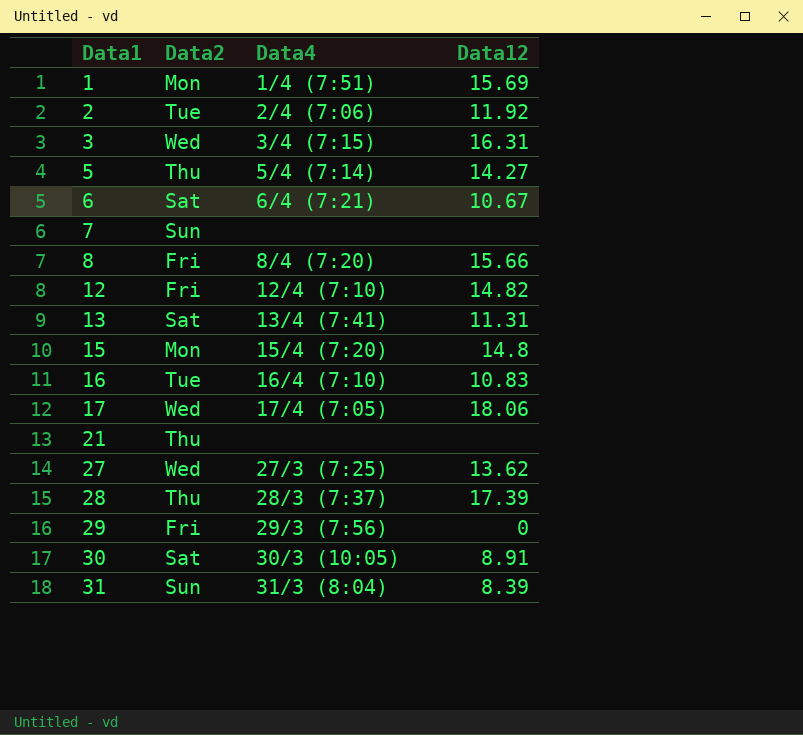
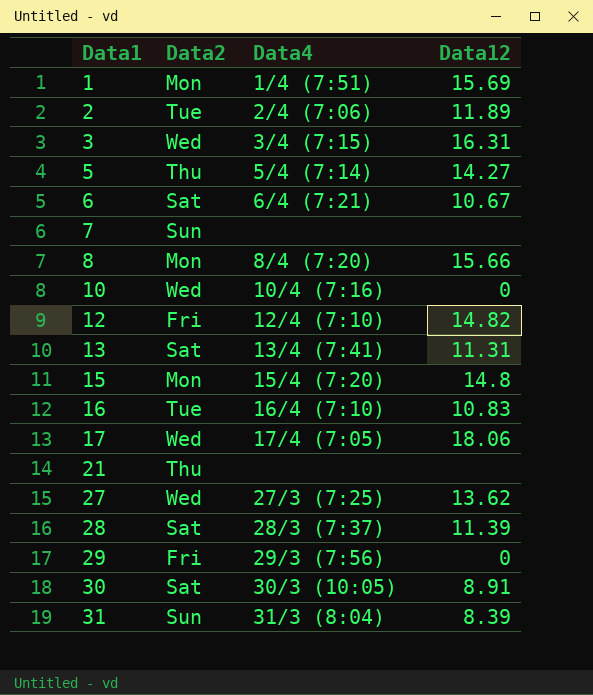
2 | Data12: 11.92 -> 11.89
8 | Data2: Fri -> Mon
row 10: none -> Wed | 10/4 (7:16) | 0
28 | Data2: Thu -> Sat
28 | Data12: 17.39 -> 11.39

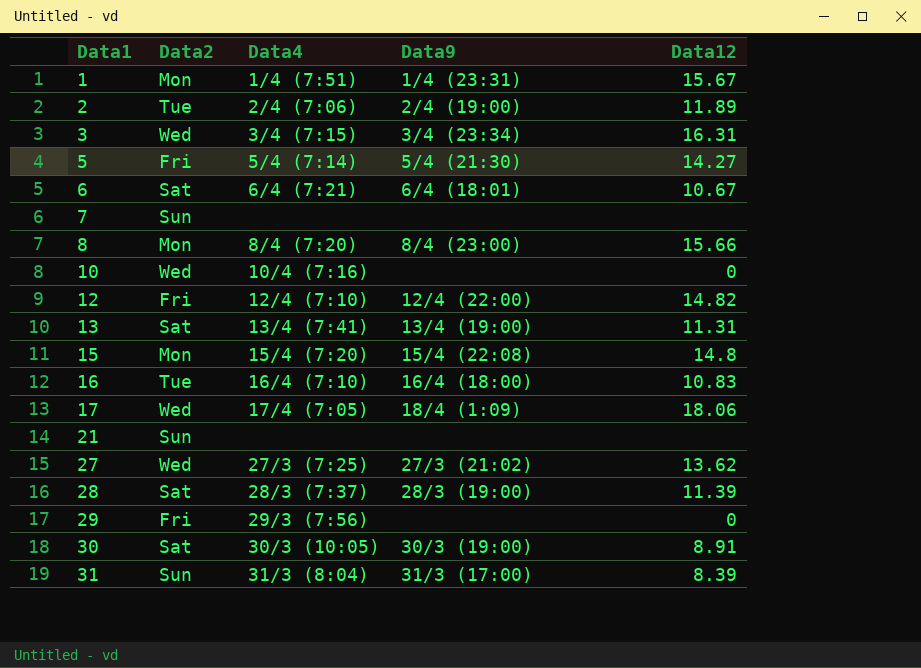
column Data9 | position: none -> 4
1 | Data12: 15.69 -> 15.67
5 | Data2: Thu -> Fri
21 | Data2: Thu -> Sun

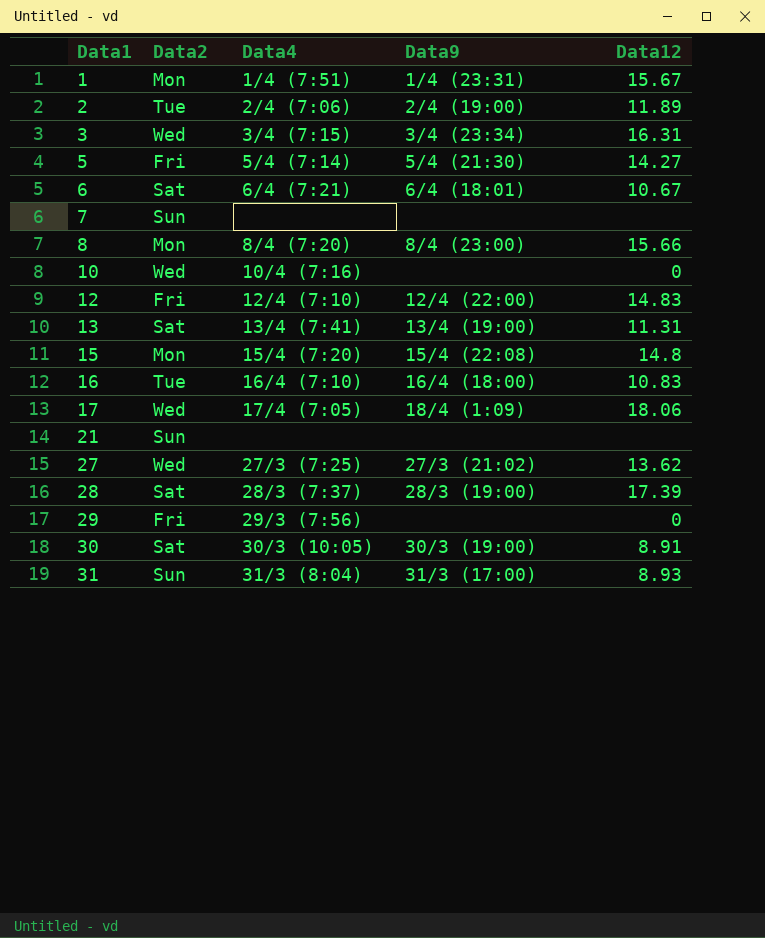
12 | Data12: 14.82 -> 14.83
28 | Data12: 11.39 -> 17.39
31 | Data12: 8.39 -> 8.93

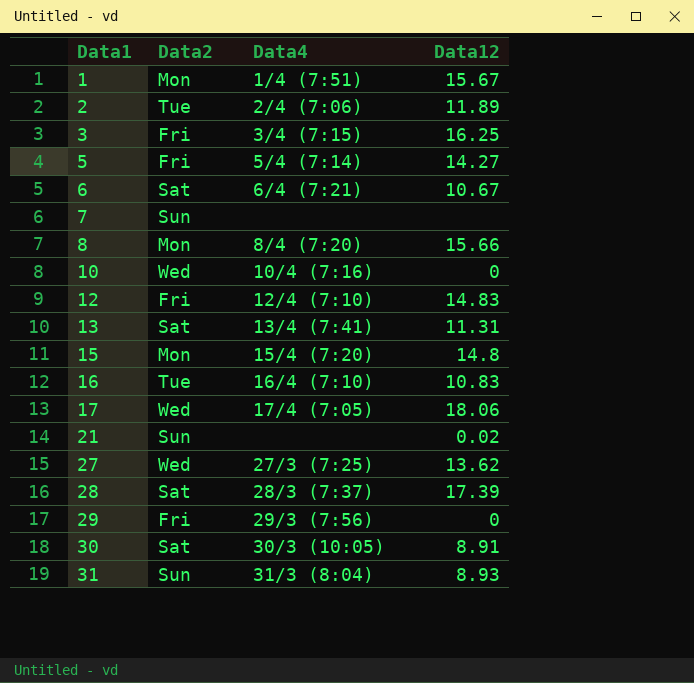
column Data9 | position: 4 -> none
3 | Data2: Wed -> Fri
3 | Data12: 16.31 -> 16.25
21 | Data12: none -> 0.02

